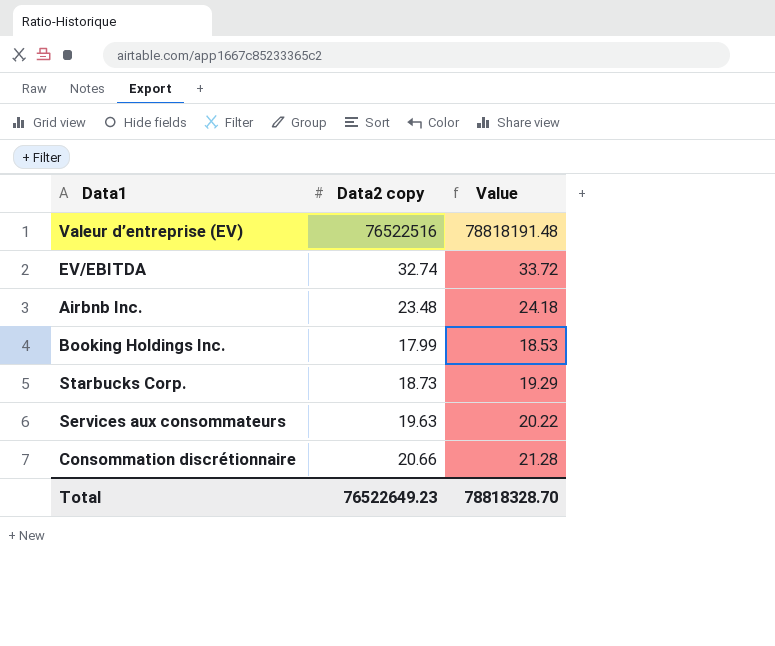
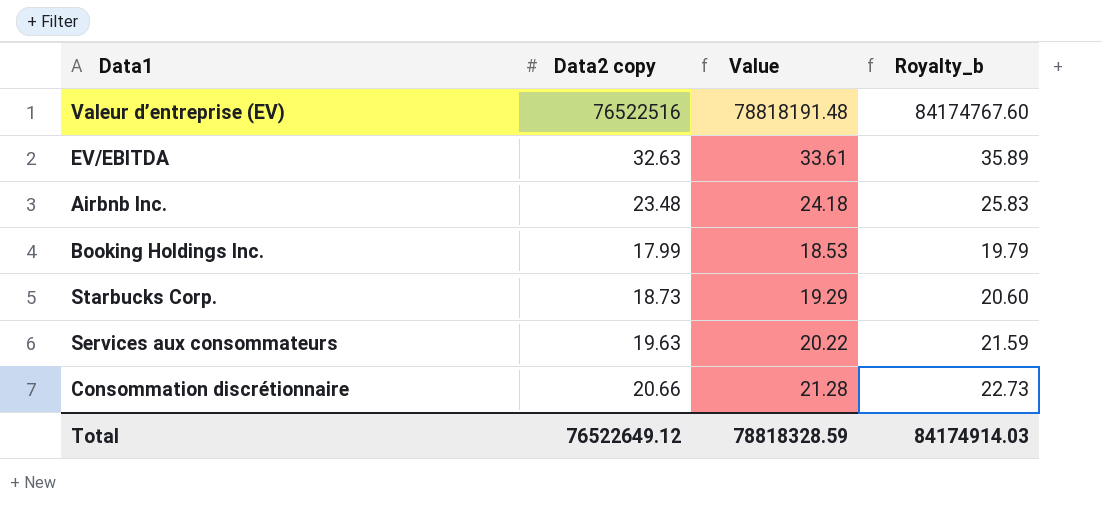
column Royalty_b | formula: none -> [Data2 copy] * 1.1
EV/EBITDA | Data2 copy: 32.74 -> 32.63
EV/EBITDA | Value: 33.72 -> 33.61
Total | Data2 copy: 76522649.23 -> 76522649.12
Total | Value: 78818328.70 -> 78818328.59

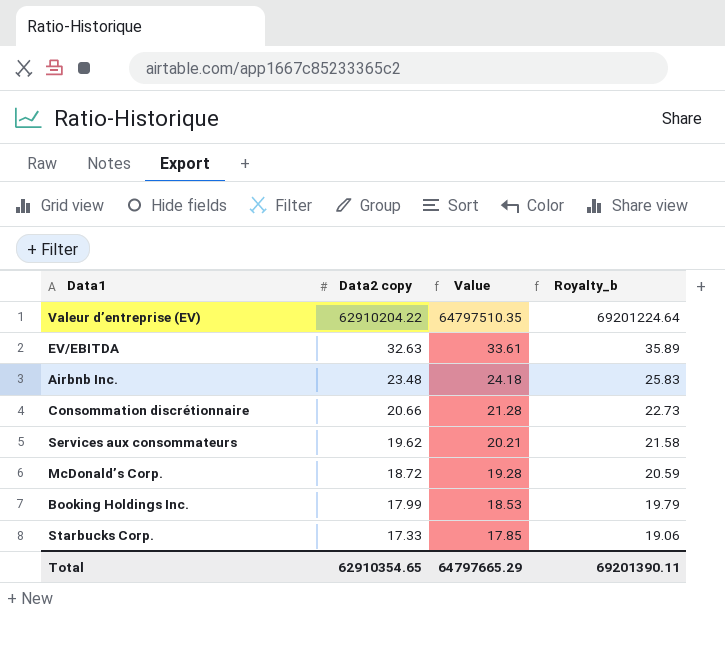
row order: none -> Data2 copy descending
Valeur d’entreprise (EV) | Data2 copy: 76522516 -> 62910204.22
Valeur d’entreprise (EV) | Value: 78818191.48 -> 64797510.35
Valeur d’entreprise (EV) | Royalty_b: 84174767.60 -> 69201224.64
Services aux consommateurs | Data2 copy: 19.63 -> 19.62
Services aux consommateurs | Value: 20.22 -> 20.21
Services aux consommateurs | Royalty_b: 21.59 -> 21.58
row McDonald’s Corp.: none -> 18.72 | 19.28 | 20.59
Starbucks Corp. | Data2 copy: 18.73 -> 17.33
Starbucks Corp. | Value: 19.29 -> 17.85
Starbucks Corp. | Royalty_b: 20.60 -> 19.06
Total | Data2 copy: 76522649.12 -> 62910354.65
Total | Value: 78818328.59 -> 64797665.29
Total | Royalty_b: 84174914.03 -> 69201390.11

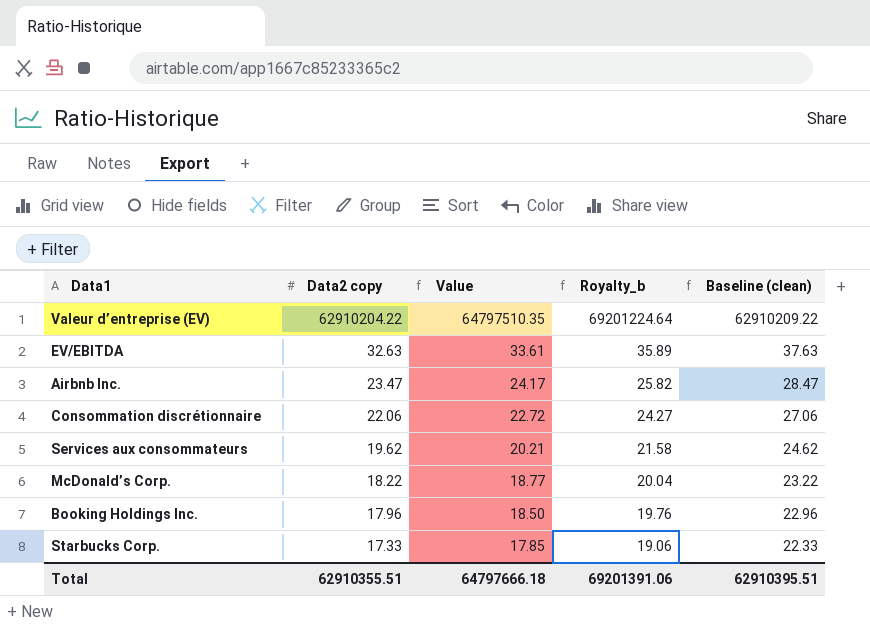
column Baseline (clean) | formula: none -> [Data2 copy] + 5
Airbnb Inc. | Data2 copy: 23.48 -> 23.47
Airbnb Inc. | Value: 24.18 -> 24.17
Airbnb Inc. | Royalty_b: 25.83 -> 25.82
Consommation discrétionnaire | Data2 copy: 20.66 -> 22.06
Consommation discrétionnaire | Value: 21.28 -> 22.72
Consommation discrétionnaire | Royalty_b: 22.73 -> 24.27
McDonald’s Corp. | Data2 copy: 18.72 -> 18.22
McDonald’s Corp. | Value: 19.28 -> 18.77
McDonald’s Corp. | Royalty_b: 20.59 -> 20.04
Booking Holdings Inc. | Data2 copy: 17.99 -> 17.96
Booking Holdings Inc. | Value: 18.53 -> 18.50
Booking Holdings Inc. | Royalty_b: 19.79 -> 19.76
Total | Data2 copy: 62910354.65 -> 62910355.51
Total | Value: 64797665.29 -> 64797666.18
Total | Royalty_b: 69201390.11 -> 69201391.06

